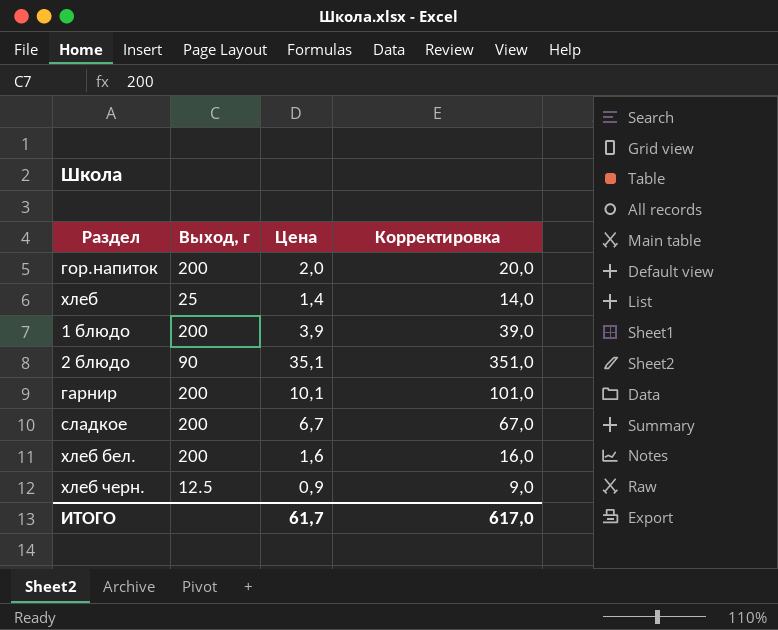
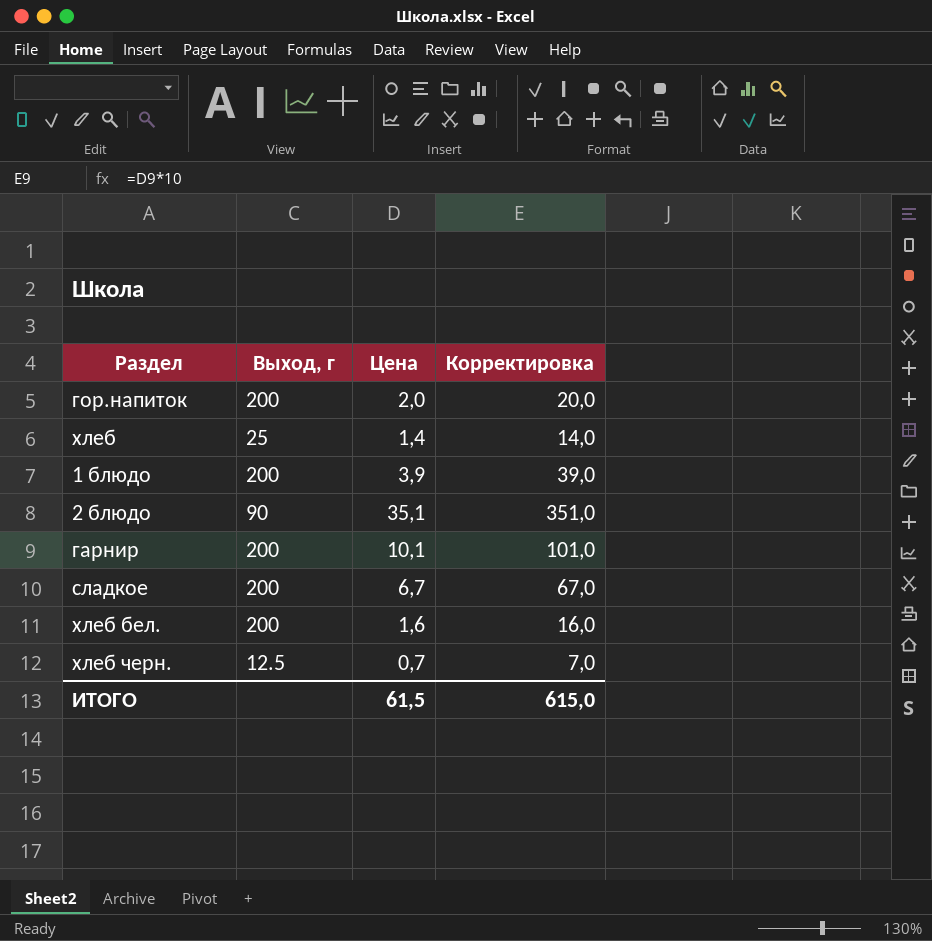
хлеб черн. | Цена: 0,9 -> 0,7
хлеб черн. | Корректировка: 9,0 -> 7,0
ИТОГО | Цена: 61,7 -> 61,5
ИТОГО | Корректировка: 617,0 -> 615,0

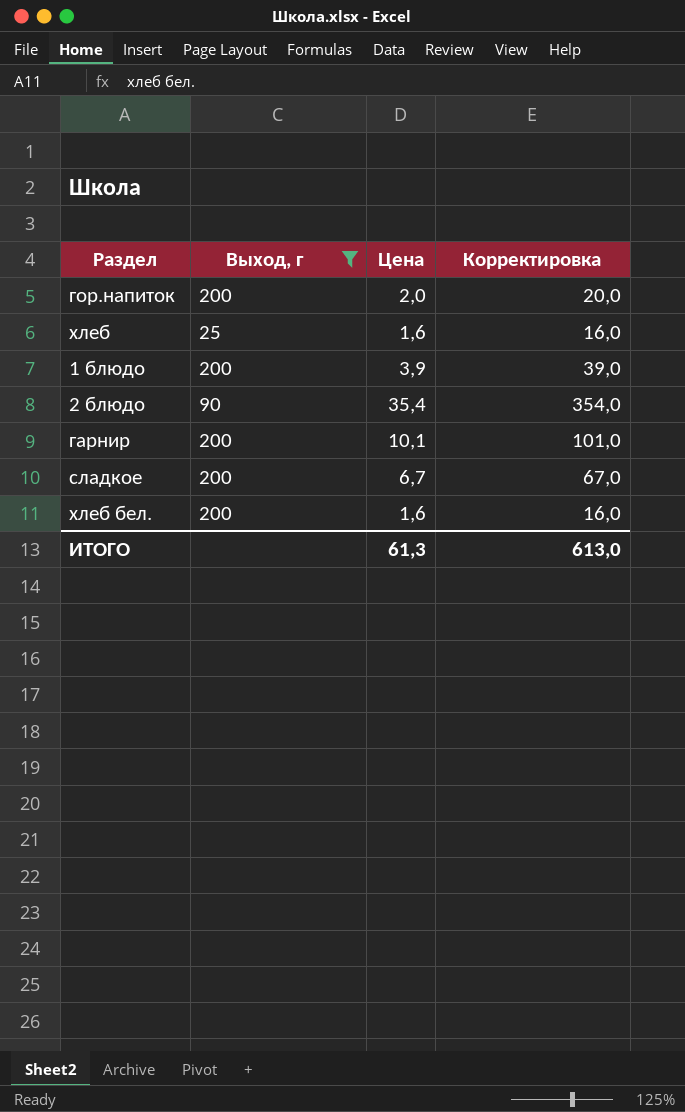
filter: none -> Выход, г != 12.5
хлеб | Цена: 1,4 -> 1,6
хлеб | Корректировка: 14,0 -> 16,0
2 блюдо | Цена: 35,1 -> 35,4
2 блюдо | Корректировка: 351,0 -> 354,0
ИТОГО | Цена: 61,5 -> 61,3
ИТОГО | Корректировка: 615,0 -> 613,0

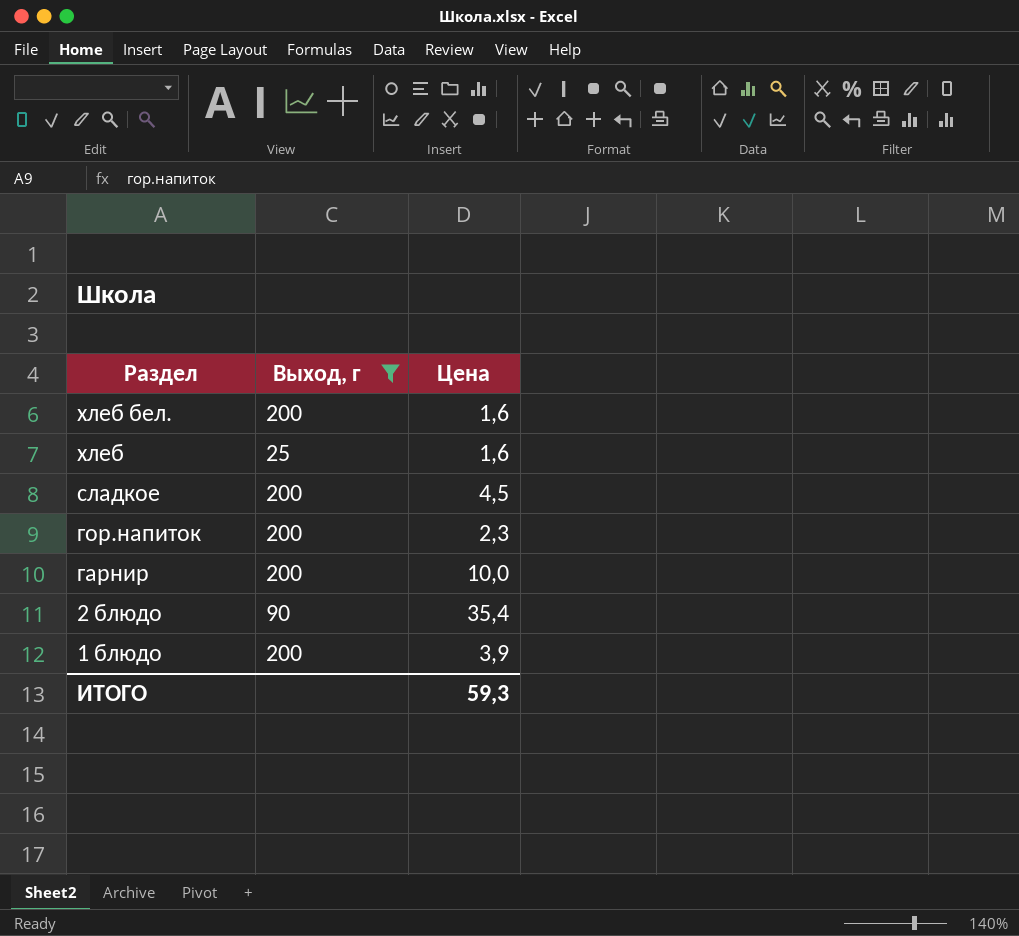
row order: none -> Раздел descending
column Корректировка | formula: [Цена] * 10 -> none
сладкое | Цена: 6,7 -> 4,5
гор.напиток | Цена: 2,0 -> 2,3
гарнир | Цена: 10,1 -> 10,0
ИТОГО | Цена: 61,3 -> 59,3

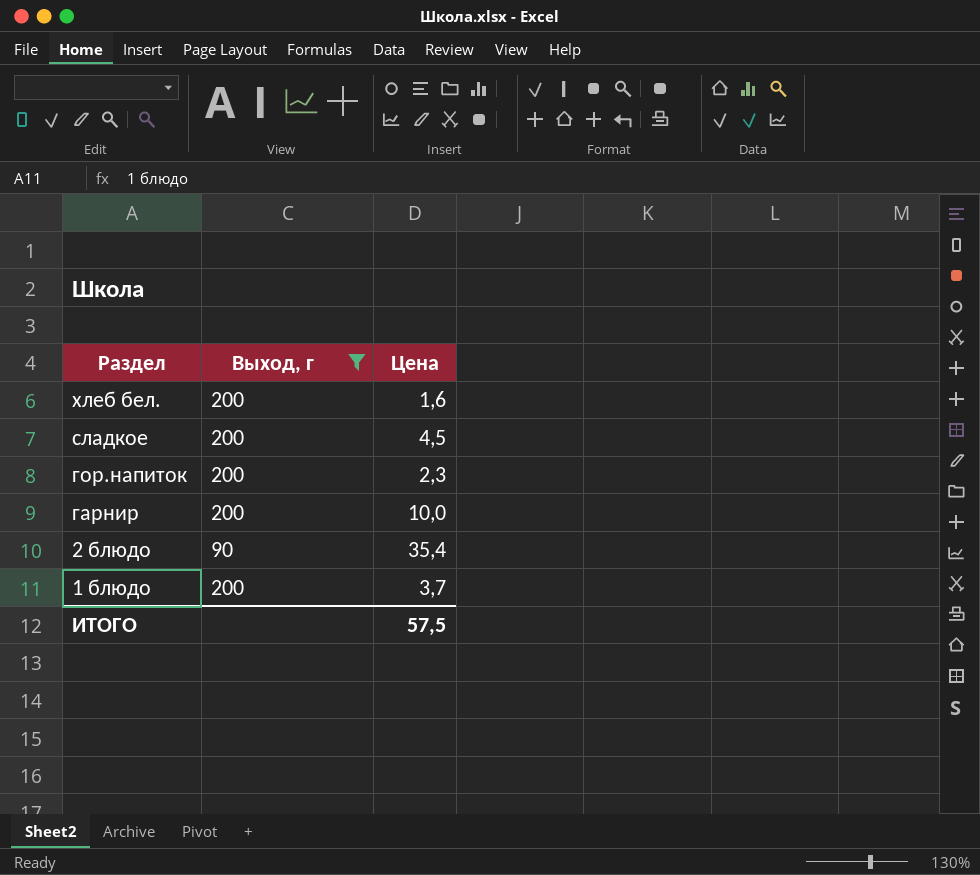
row хлеб: 25 | 1,6 -> none
1 блюдо | Цена: 3,9 -> 3,7
ИТОГО | Цена: 59,3 -> 57,5

